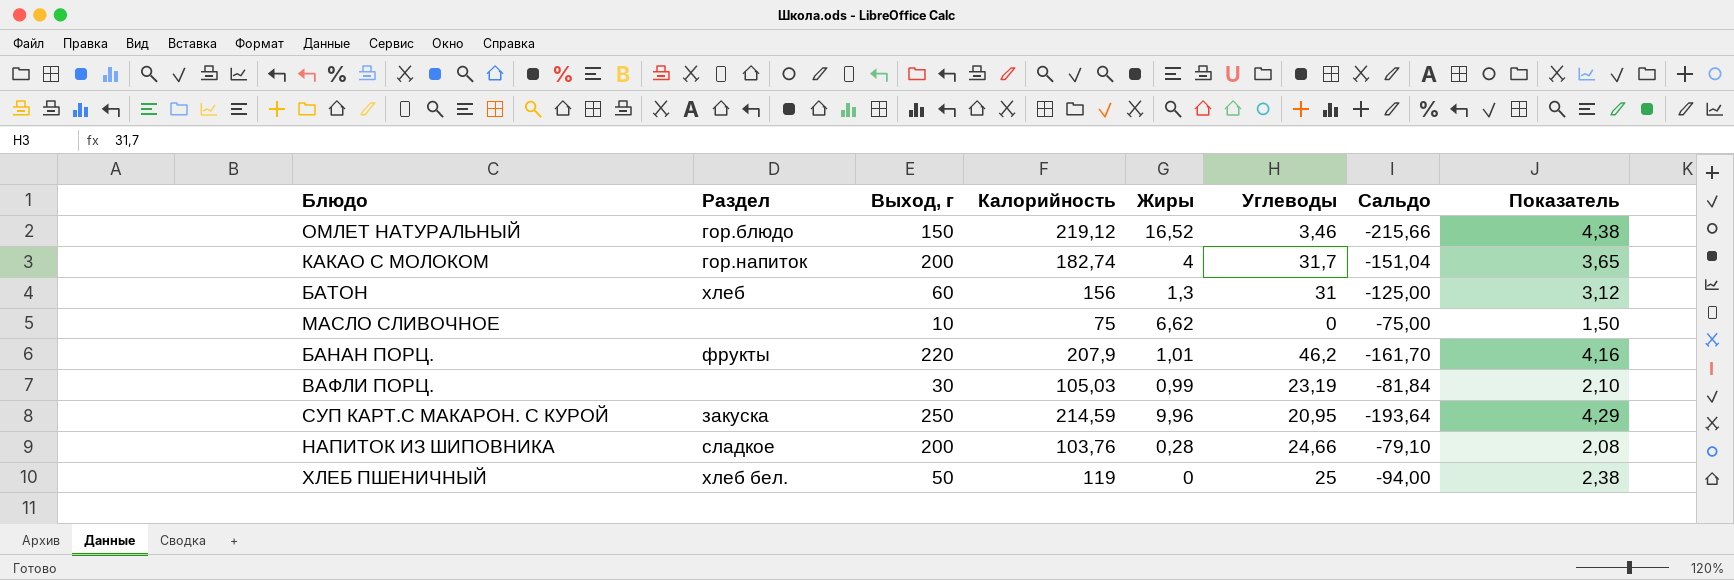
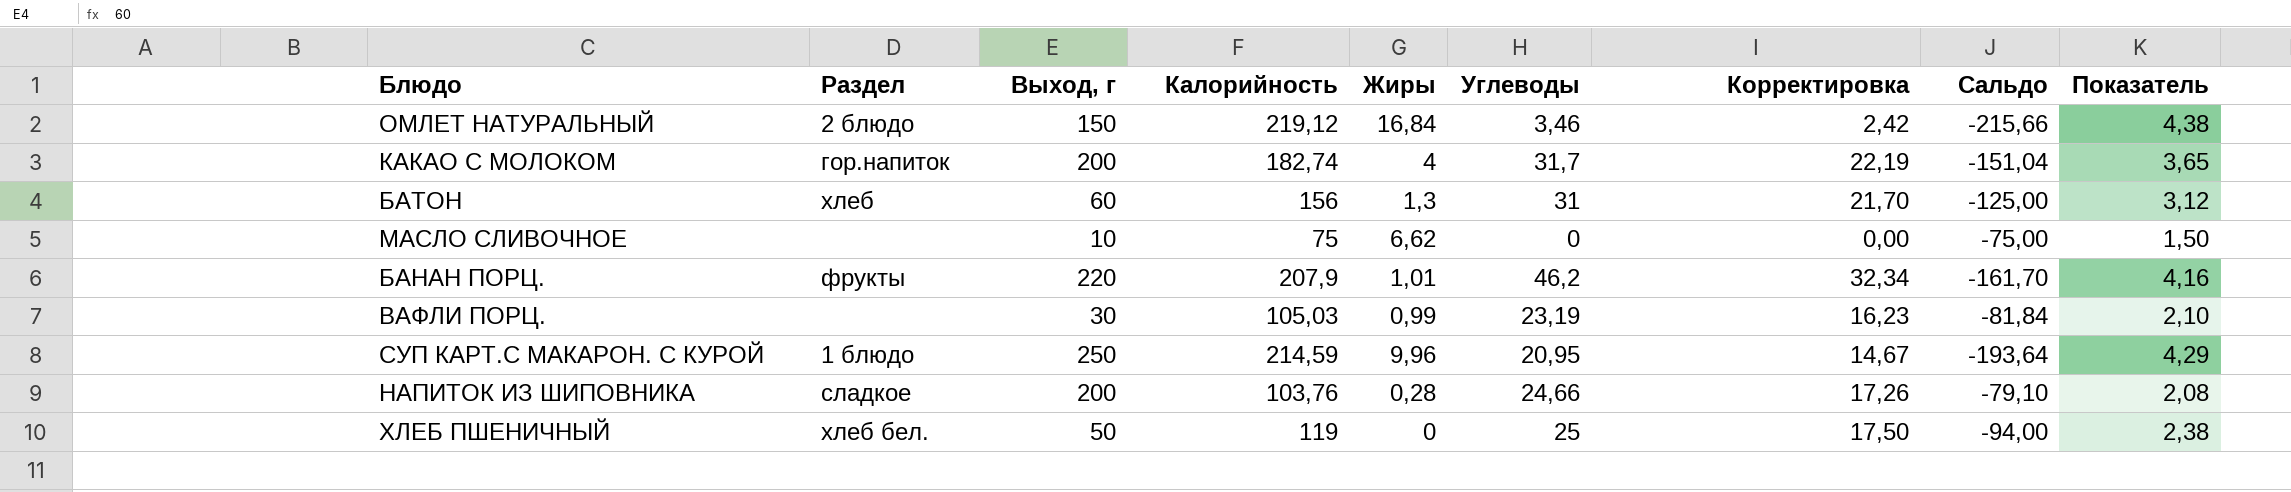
column Корректировка | formula: none -> [Углеводы] * 0,7
ОМЛЕТ НАТУРАЛЬНЫЙ | Раздел: гор.блюдо -> 2 блюдо
ОМЛЕТ НАТУРАЛЬНЫЙ | Жиры: 16,52 -> 16,84
СУП КАРТ.С МАКАРОН. С КУРОЙ | Раздел: закуска -> 1 блюдо

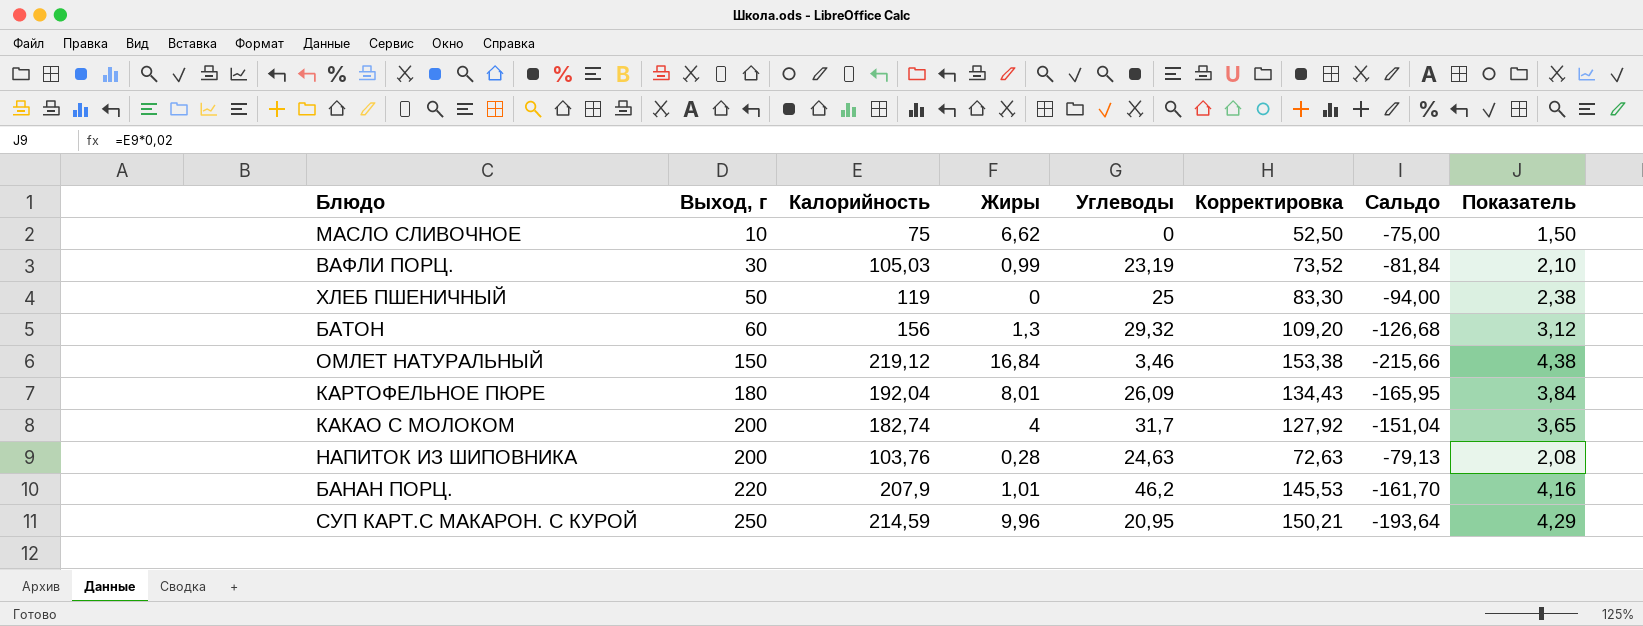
row order: none -> Выход, г ascending
column Раздел | position: 2 -> none
column Корректировка | formula: [Углеводы] * 0,7 -> [Калорийность] * 0,7
БАТОН | Углеводы: 31 -> 29,32
БАТОН | Сальдо: -125,00 -> -126,68
row КАРТОФЕЛЬНОЕ ПЮРЕ: none -> 180 | 192,04 | 8,01 | 26,09 | 134,43 | -165,95 | 3,84
НАПИТОК ИЗ ШИПОВНИКА | Углеводы: 24,66 -> 24,63
НАПИТОК ИЗ ШИПОВНИКА | Сальдо: -79,10 -> -79,13

